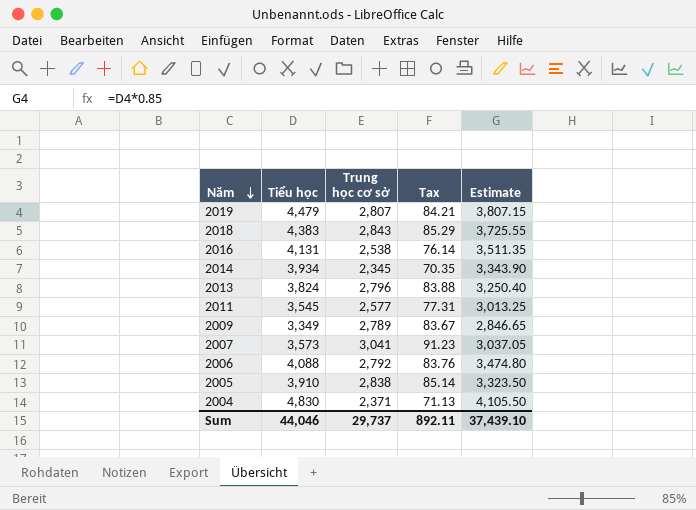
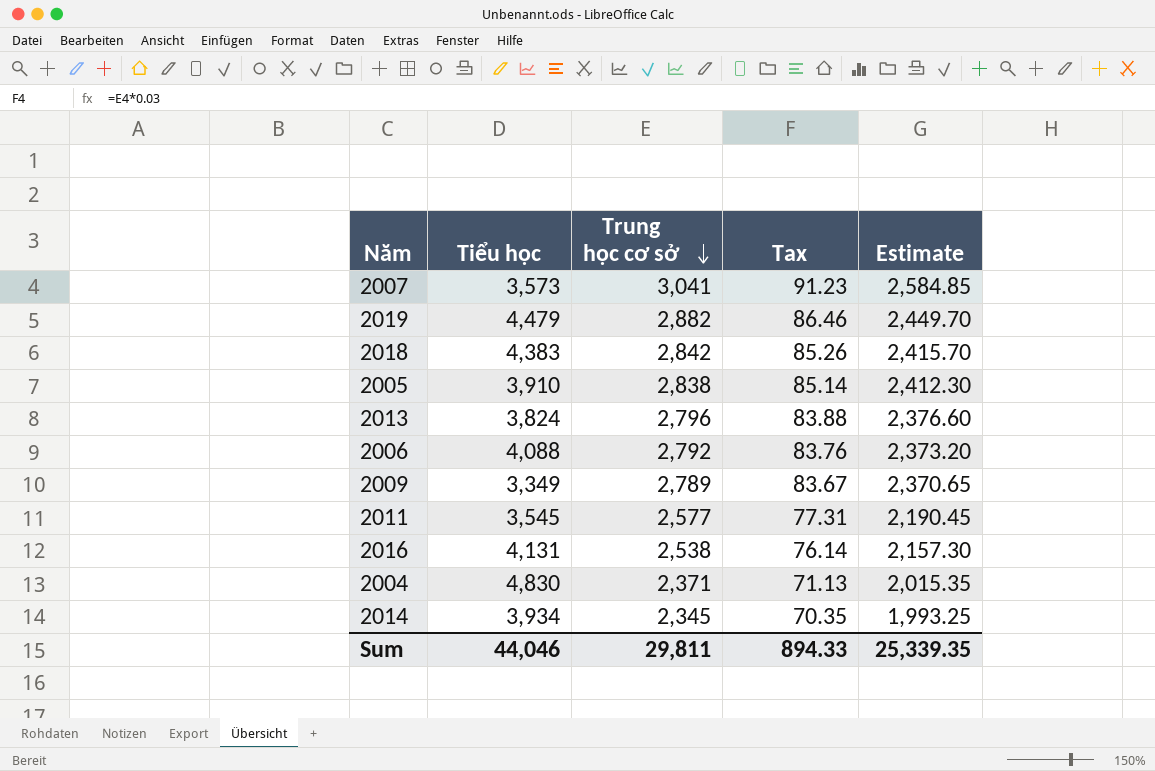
row order: Năm descending -> Trung học cơ sở descending
column Estimate | formula: [Tiểu học] * 0.85 -> [Trung học cơ sở] * 0.85
2019 | Trung học cơ sở: 2,807 -> 2,882
2019 | Tax: 84.21 -> 86.46
2018 | Trung học cơ sở: 2,843 -> 2,842
2018 | Tax: 85.29 -> 85.26
Sum | Trung học cơ sở: 29,737 -> 29,811
Sum | Tax: 892.11 -> 894.33
Sum | Estimate: 37,439.10 -> 25,339.35

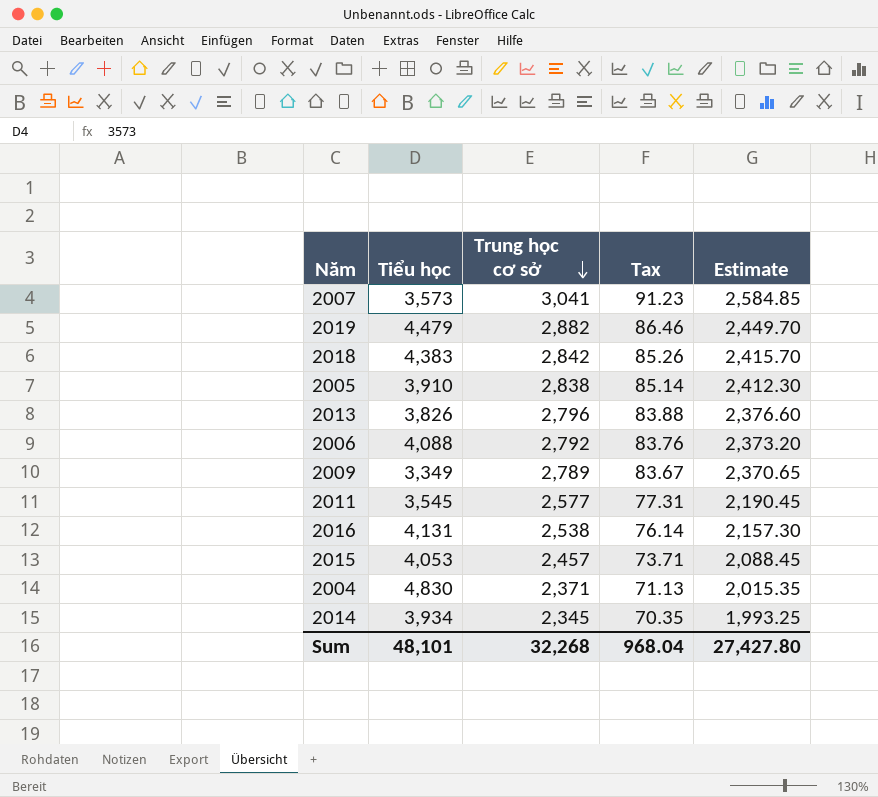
2013 | Tiểu học: 3,824 -> 3,826
row 2015: none -> 4,053 | 2,457 | 73.71 | 2,088.45
Sum | Tiểu học: 44,046 -> 48,101
Sum | Trung học cơ sở: 29,811 -> 32,268
Sum | Tax: 894.33 -> 968.04
Sum | Estimate: 25,339.35 -> 27,427.80

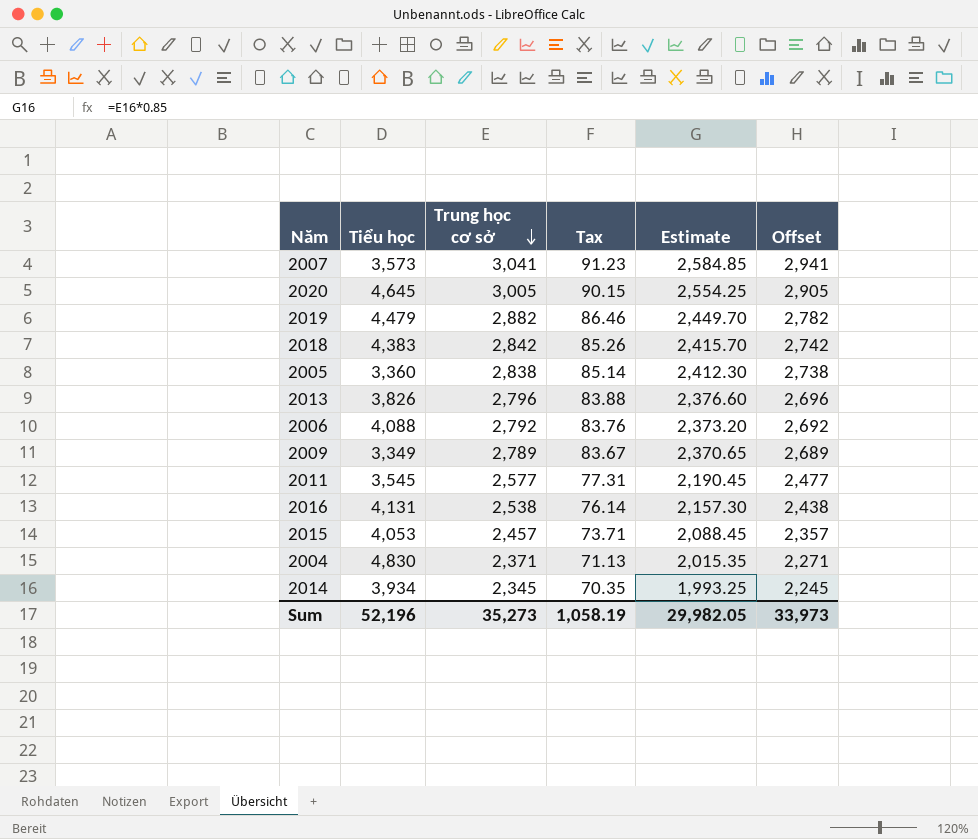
column Offset | formula: none -> [Trung học cơ sở] - 100
row 2020: none -> 4,645 | 3,005 | 90.15 | 2,554.25 | 2,905
2005 | Tiểu học: 3,910 -> 3,360
Sum | Tiểu học: 48,101 -> 52,196
Sum | Trung học cơ sở: 32,268 -> 35,273
Sum | Tax: 968.04 -> 1,058.19
Sum | Estimate: 27,427.80 -> 29,982.05

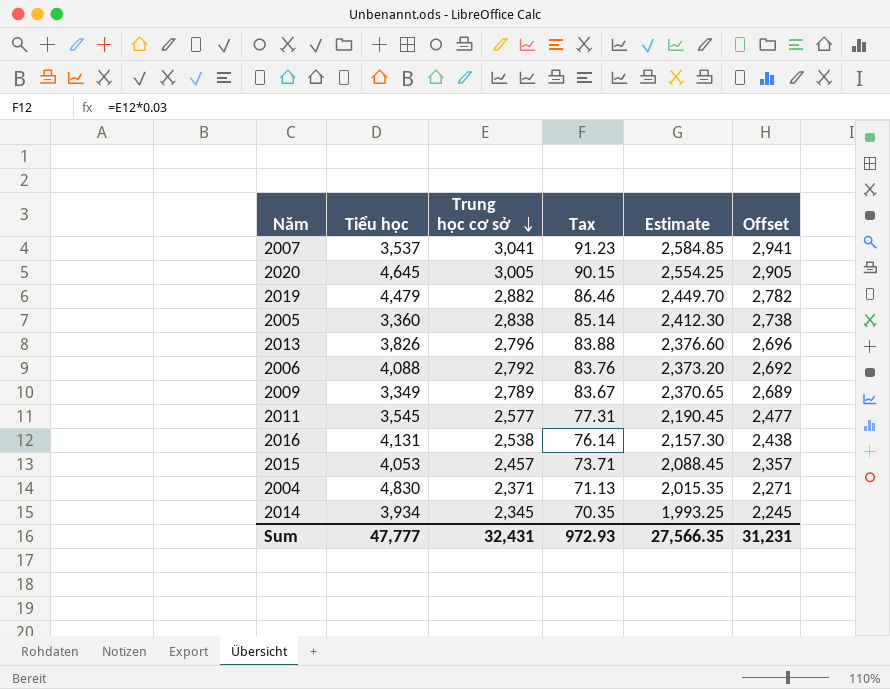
row 2018: 4,383 | 2,842 | 85.26 | 2,415.70 | 2,742 -> none
2007 | Tiểu học: 3,573 -> 3,537
Sum | Tiểu học: 52,196 -> 47,777
Sum | Trung học cơ sở: 35,273 -> 32,431
Sum | Tax: 1,058.19 -> 972.93
Sum | Estimate: 29,982.05 -> 27,566.35
Sum | Offset: 33,973 -> 31,231

